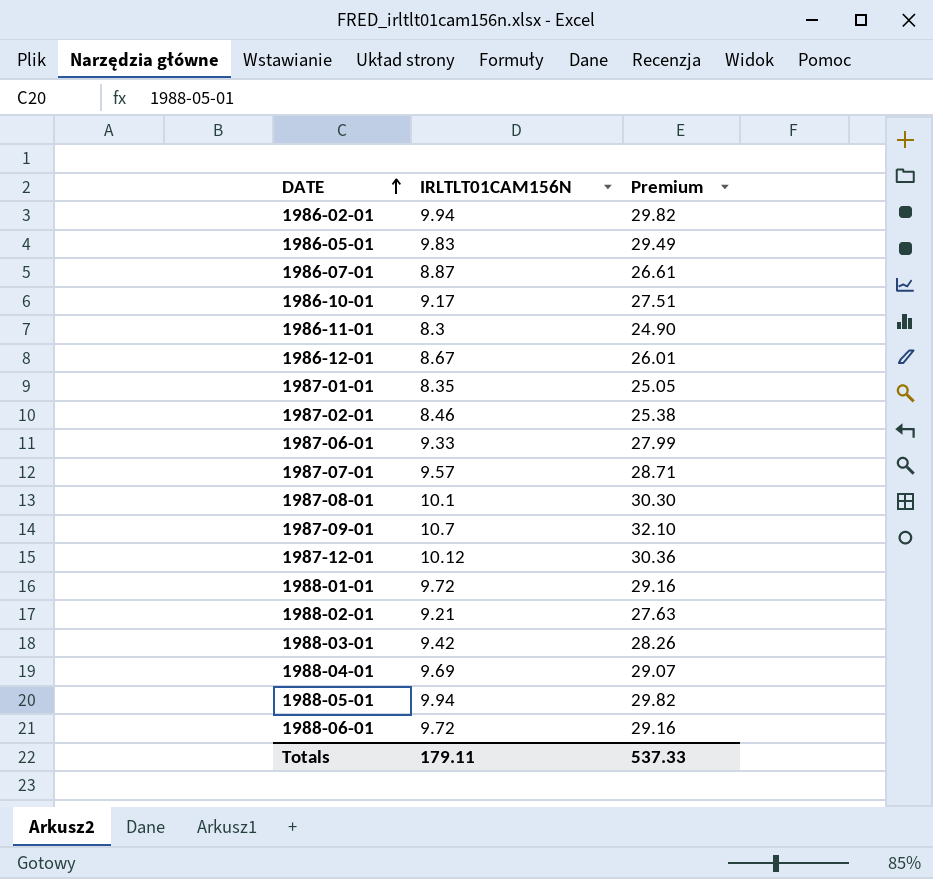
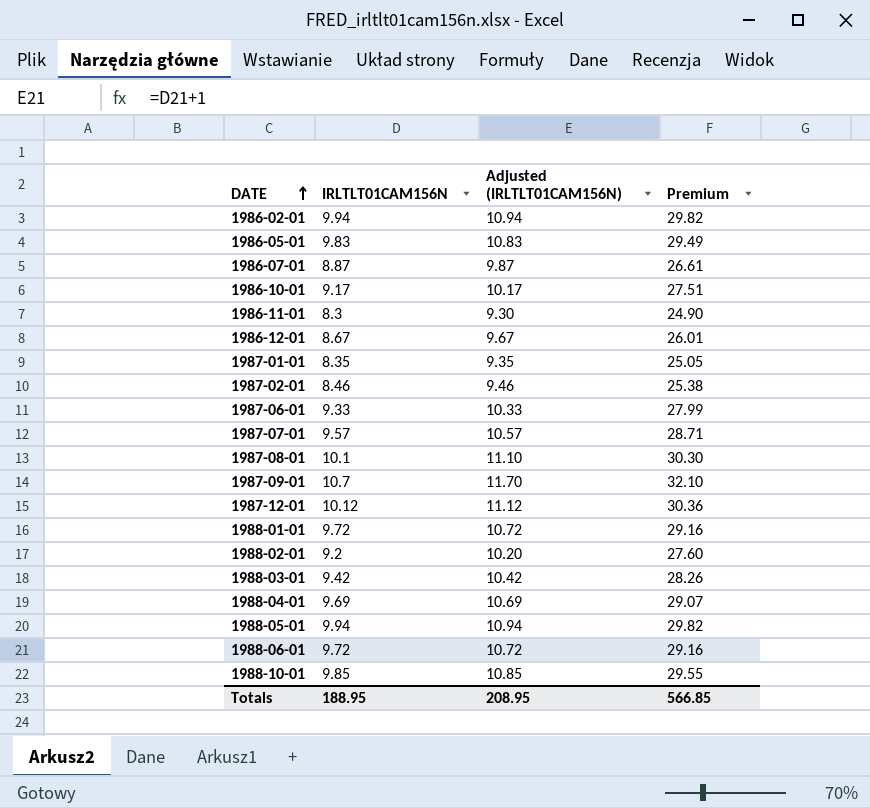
column Adjusted (IRLTLT01CAM156N) | formula: none -> [IRLTLT01CAM156N] + 1
1988-02-01 | IRLTLT01CAM156N: 9.21 -> 9.2
1988-02-01 | Premium: 27.63 -> 27.60
row 1988-10-01: none -> 9.85 | 10.85 | 29.55
Totals | IRLTLT01CAM156N: 179.11 -> 188.95
Totals | Premium: 537.33 -> 566.85

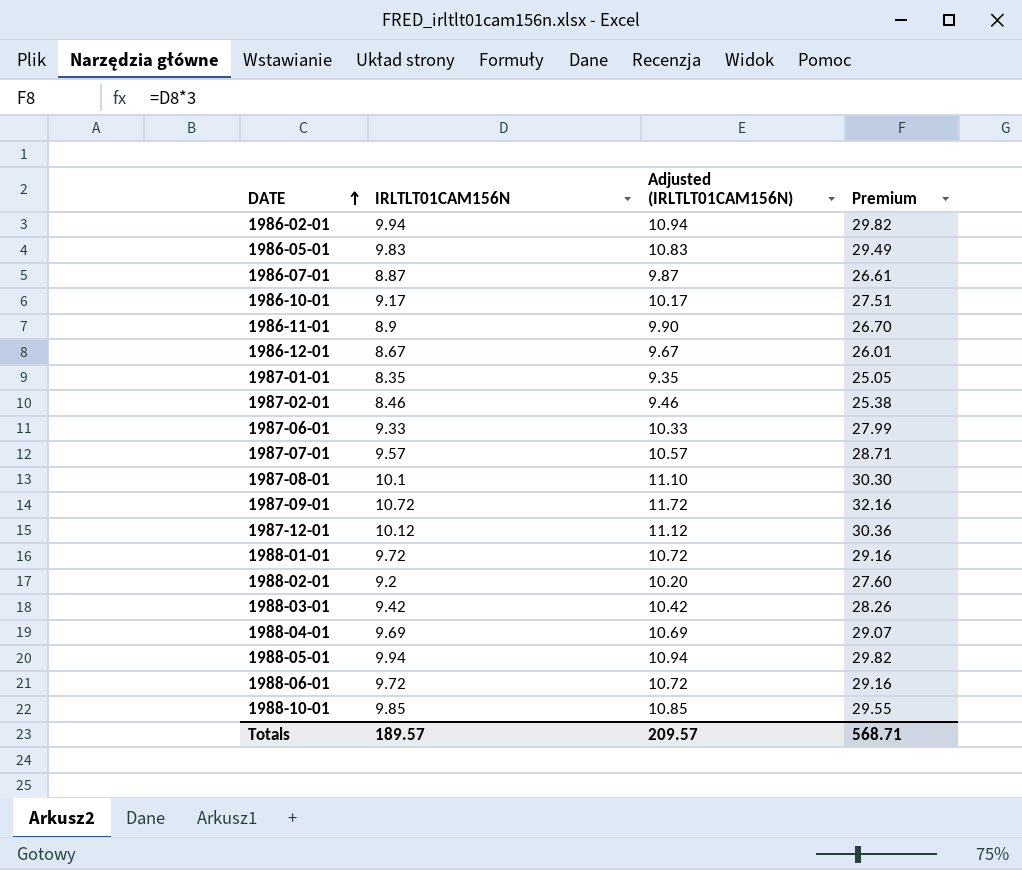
1986-11-01 | IRLTLT01CAM156N: 8.3 -> 8.9
1986-11-01 | Adjusted (IRLTLT01CAM156N): 9.30 -> 9.90
1986-11-01 | Premium: 24.90 -> 26.70
1987-09-01 | IRLTLT01CAM156N: 10.7 -> 10.72
1987-09-01 | Adjusted (IRLTLT01CAM156N): 11.70 -> 11.72
1987-09-01 | Premium: 32.10 -> 32.16
Totals | IRLTLT01CAM156N: 188.95 -> 189.57
Totals | Adjusted (IRLTLT01CAM156N): 208.95 -> 209.57
Totals | Premium: 566.85 -> 568.71

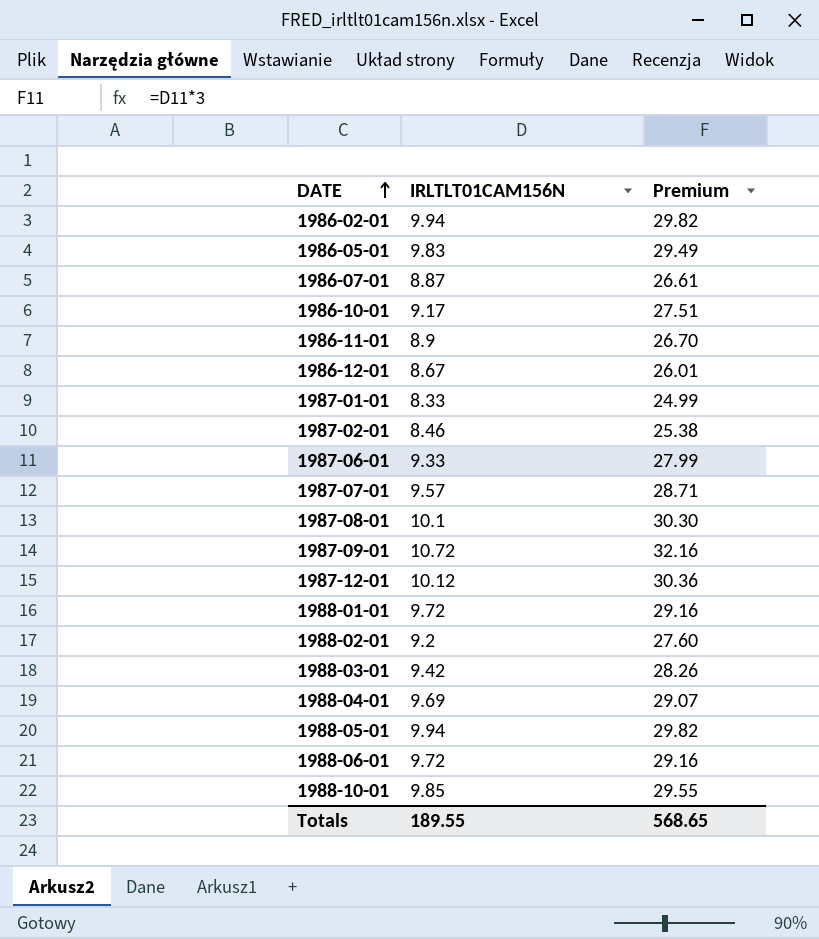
column Adjusted (IRLTLT01CAM156N) | formula: [IRLTLT01CAM156N] + 1 -> none
1987-01-01 | IRLTLT01CAM156N: 8.35 -> 8.33
1987-01-01 | Premium: 25.05 -> 24.99
Totals | IRLTLT01CAM156N: 189.57 -> 189.55
Totals | Premium: 568.71 -> 568.65

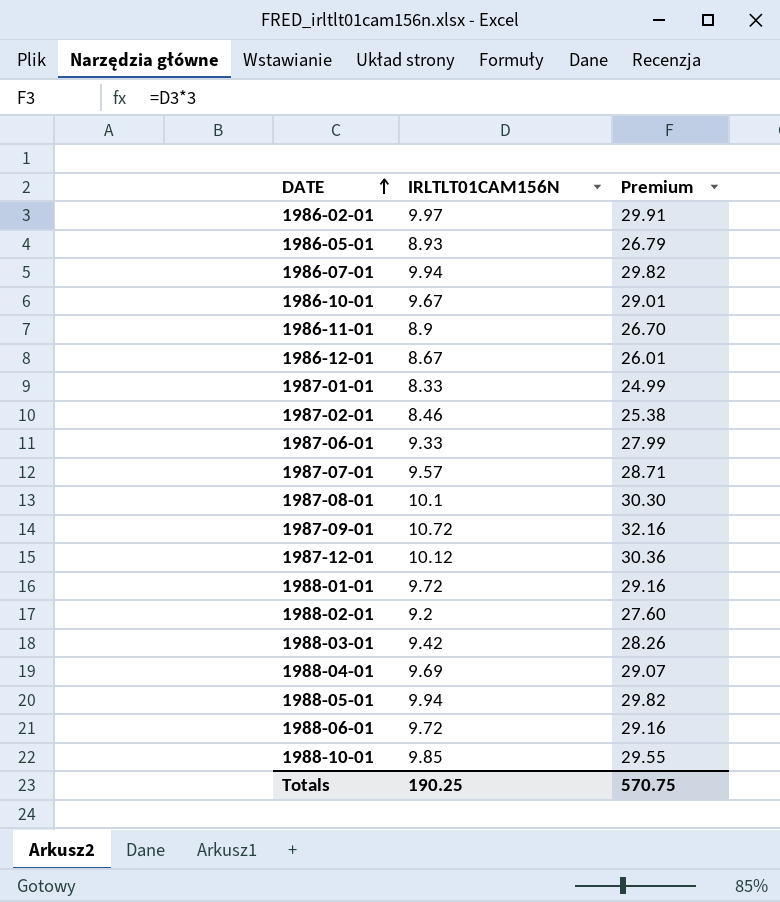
1986-02-01 | IRLTLT01CAM156N: 9.94 -> 9.97
1986-02-01 | Premium: 29.82 -> 29.91
1986-05-01 | IRLTLT01CAM156N: 9.83 -> 8.93
1986-05-01 | Premium: 29.49 -> 26.79
1986-07-01 | IRLTLT01CAM156N: 8.87 -> 9.94
1986-07-01 | Premium: 26.61 -> 29.82
1986-10-01 | IRLTLT01CAM156N: 9.17 -> 9.67
1986-10-01 | Premium: 27.51 -> 29.01
Totals | IRLTLT01CAM156N: 189.55 -> 190.25
Totals | Premium: 568.65 -> 570.75

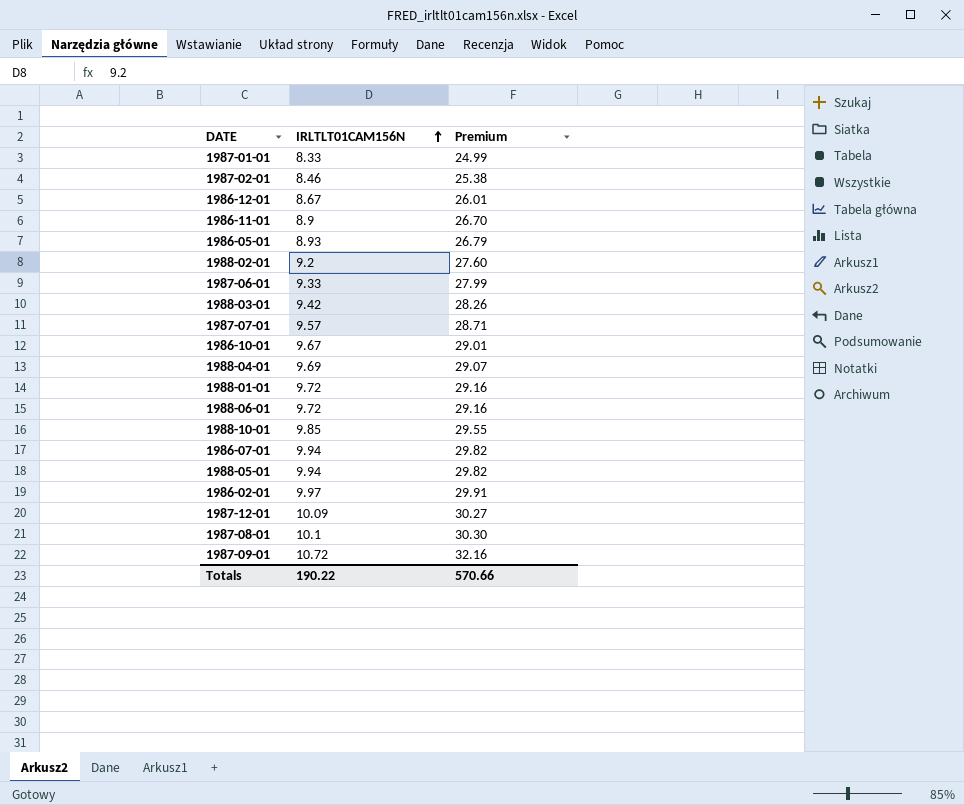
row order: DATE ascending -> IRLTLT01CAM156N ascending
1987-12-01 | IRLTLT01CAM156N: 10.12 -> 10.09
1987-12-01 | Premium: 30.36 -> 30.27
Totals | IRLTLT01CAM156N: 190.25 -> 190.22
Totals | Premium: 570.75 -> 570.66

